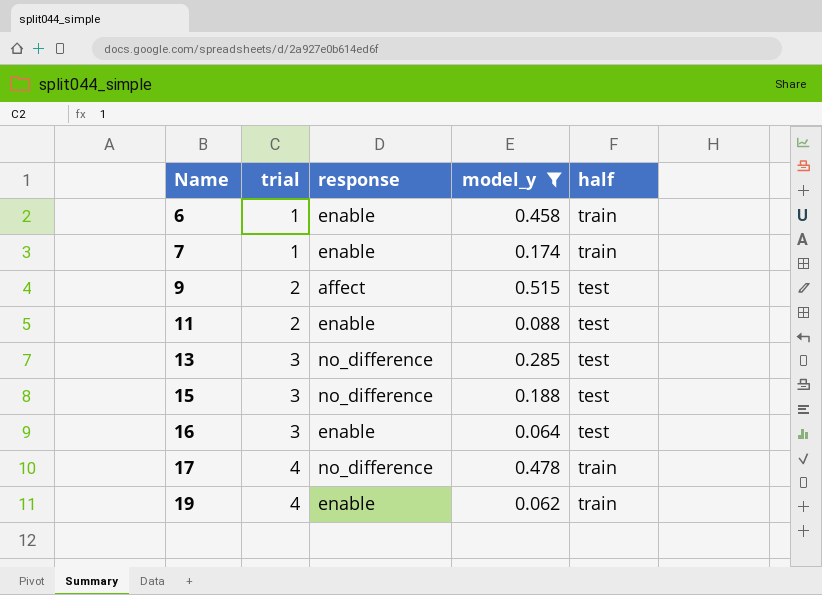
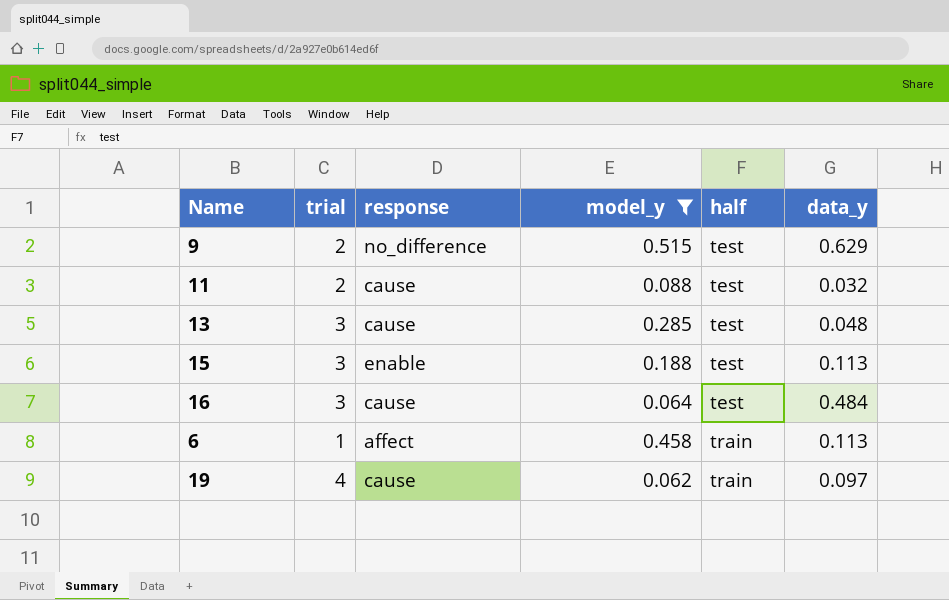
row order: Name ascending -> half ascending
column data_y | position: none -> 6
row 7: 1 | enable | 0.174 | train -> none
row 17: 4 | no_difference | 0.478 | train -> none
9 | response: affect -> no_difference
11 | response: enable -> cause
13 | response: no_difference -> cause
15 | response: no_difference -> enable
16 | response: enable -> cause
6 | response: enable -> affect
19 | response: enable -> cause

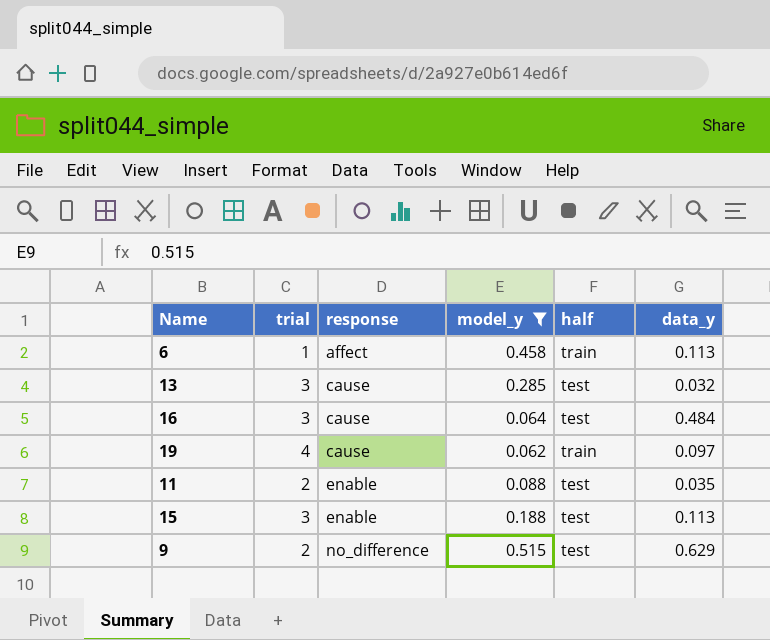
row order: half ascending -> response ascending
13 | data_y: 0.048 -> 0.032
11 | response: cause -> enable
11 | data_y: 0.032 -> 0.035

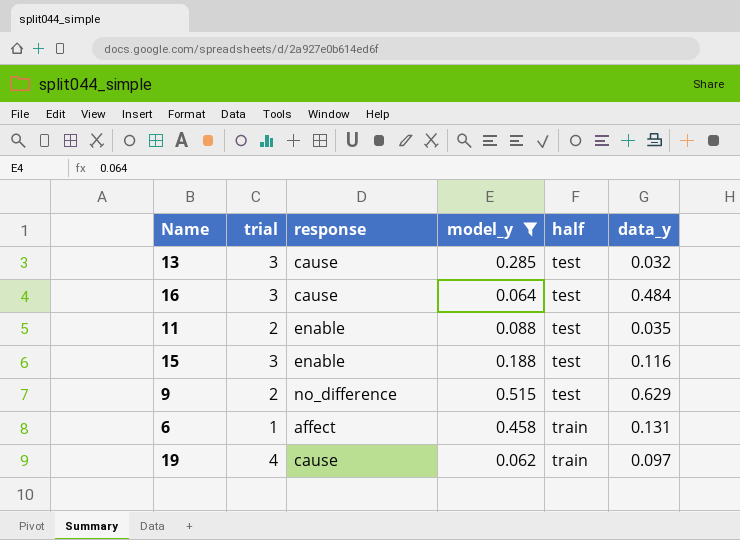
row order: response ascending -> half ascending
15 | data_y: 0.113 -> 0.116
6 | data_y: 0.113 -> 0.131

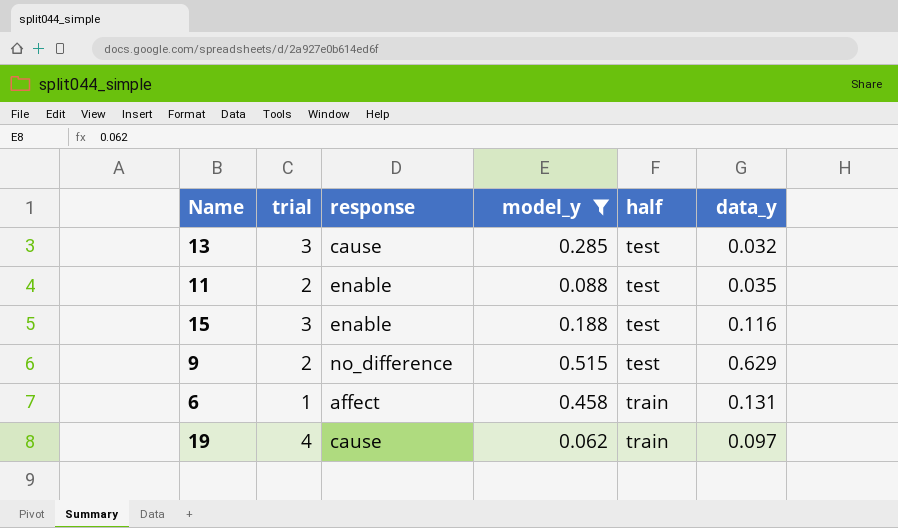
row 16: 3 | cause | 0.064 | test | 0.484 -> none

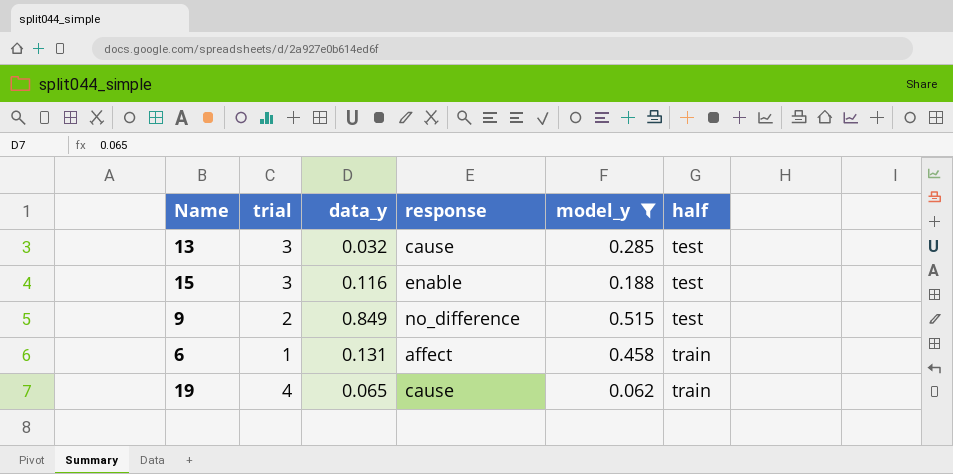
column data_y | position: 6 -> 3
row 11: 2 | enable | 0.088 | test | 0.035 -> none
9 | data_y: 0.629 -> 0.849
19 | data_y: 0.097 -> 0.065

